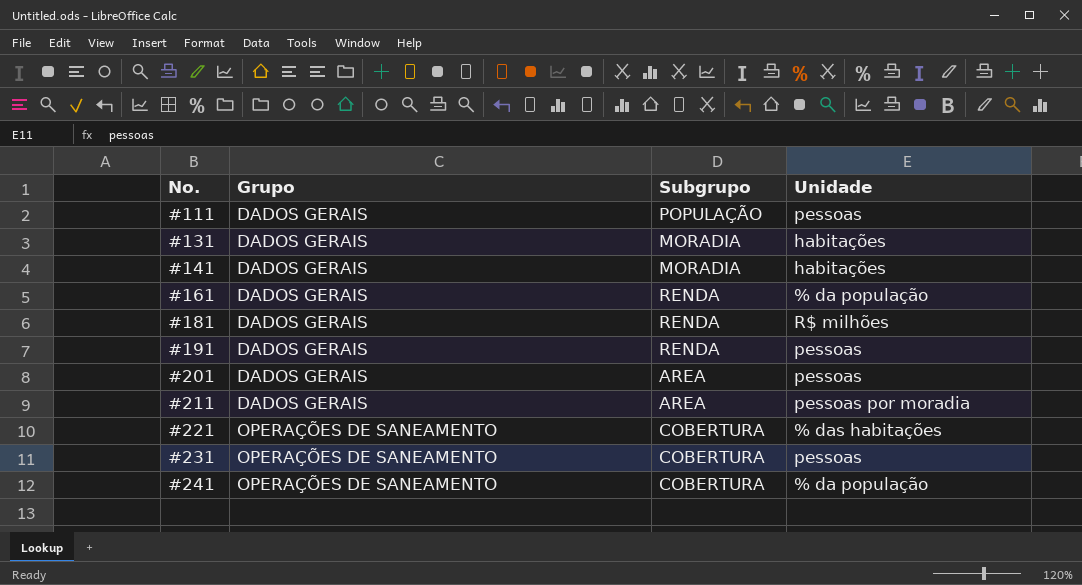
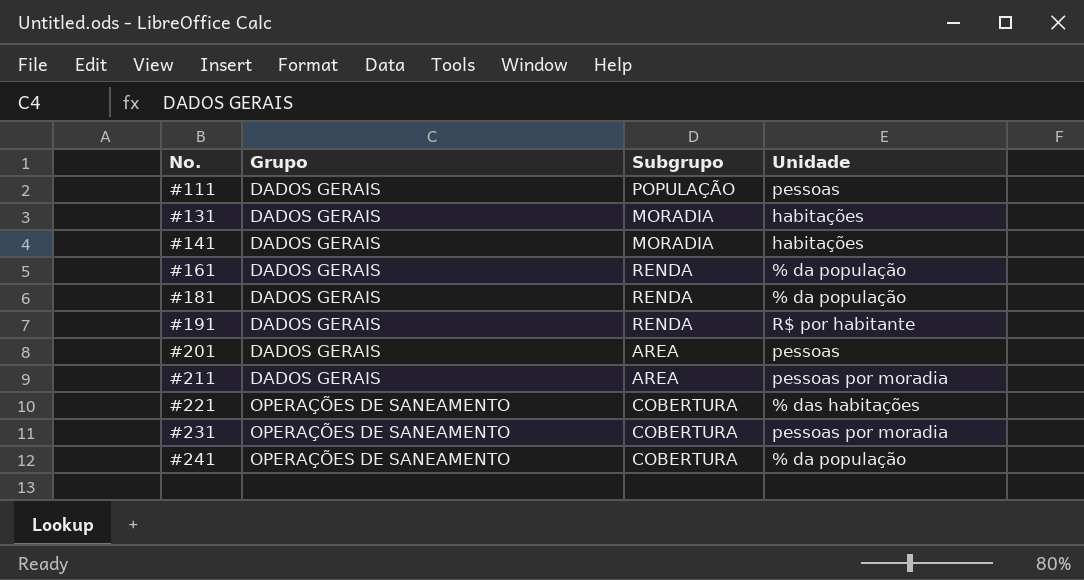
#181 | Unidade: R$ milhões -> % da população
#191 | Unidade: pessoas -> R$ por habitante
#231 | Unidade: pessoas -> pessoas por moradia

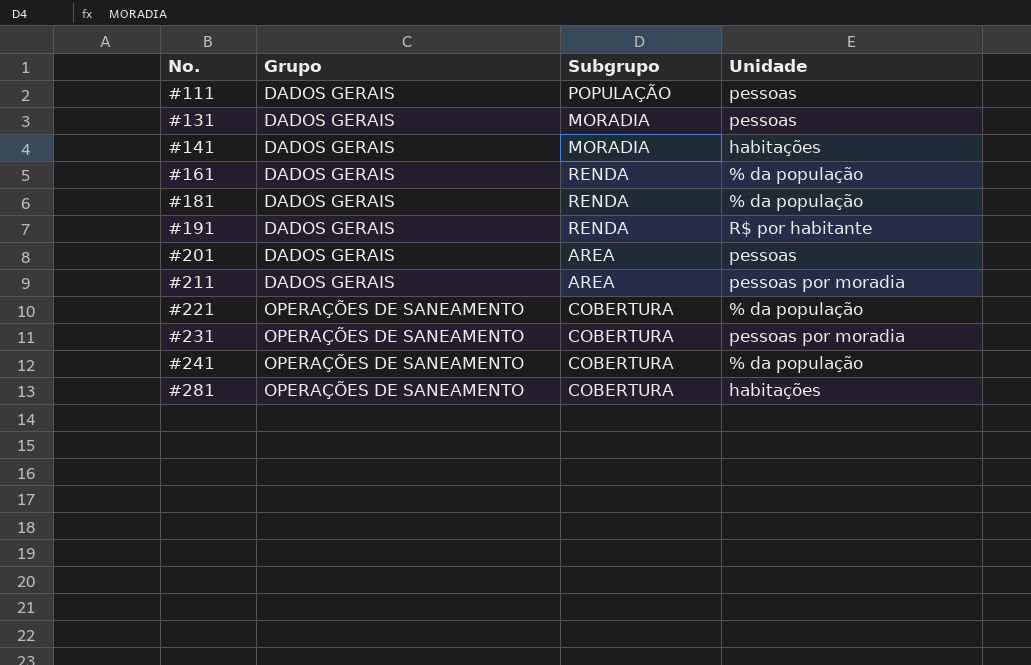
#131 | Unidade: habitações -> pessoas
#221 | Unidade: % das habitações -> % da população
row #281: none -> OPERAÇÕES DE SANEAMENTO | COBERTURA | habitações

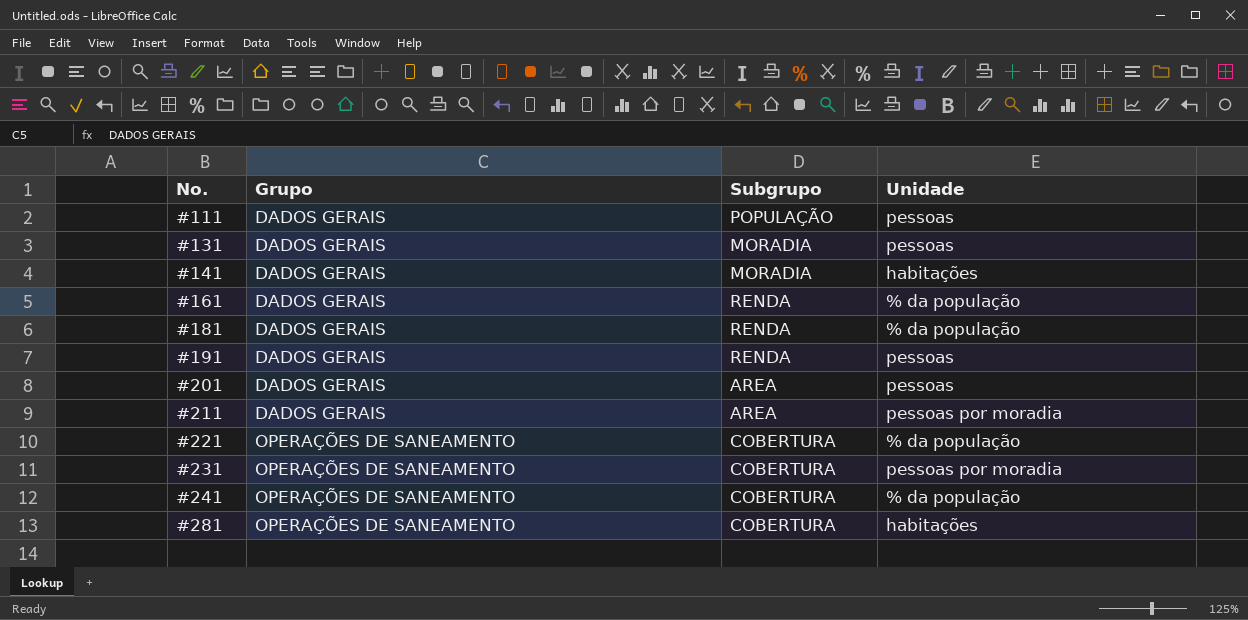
#191 | Unidade: R$ por habitante -> pessoas

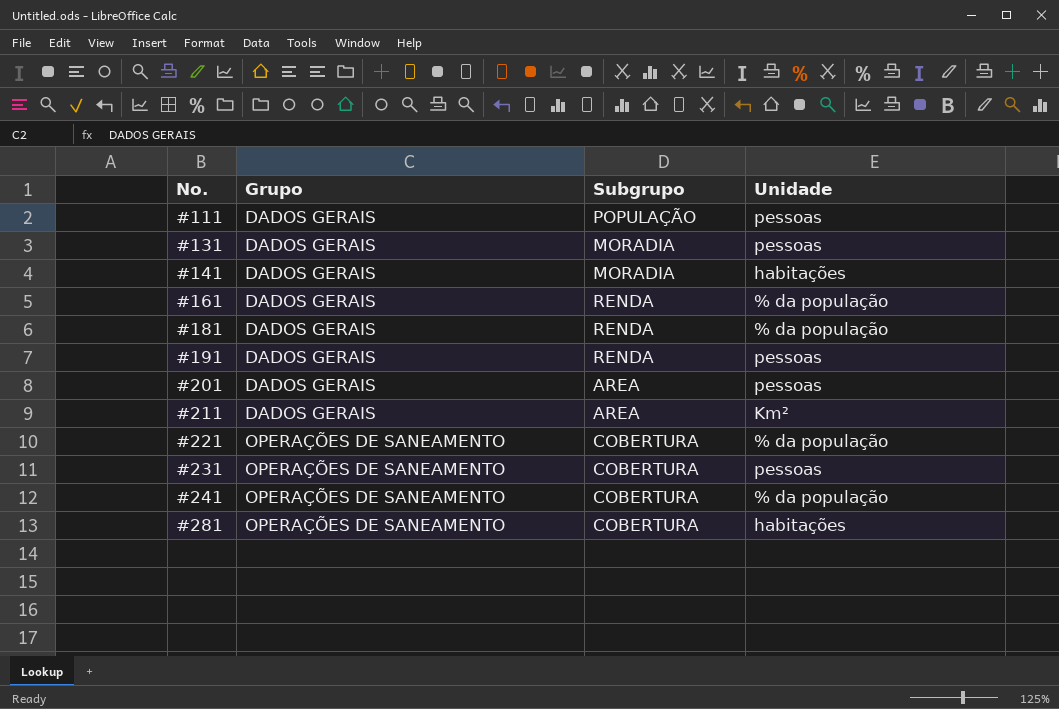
#211 | Unidade: pessoas por moradia -> Km²
#231 | Unidade: pessoas por moradia -> pessoas

